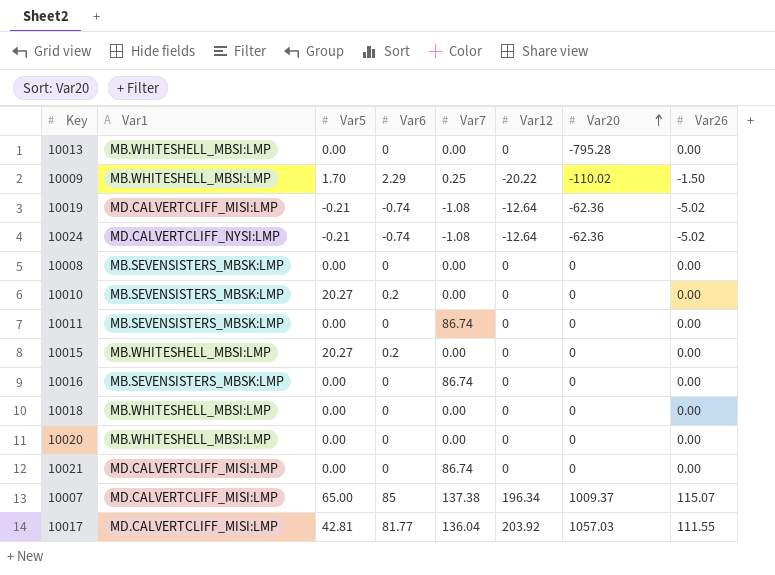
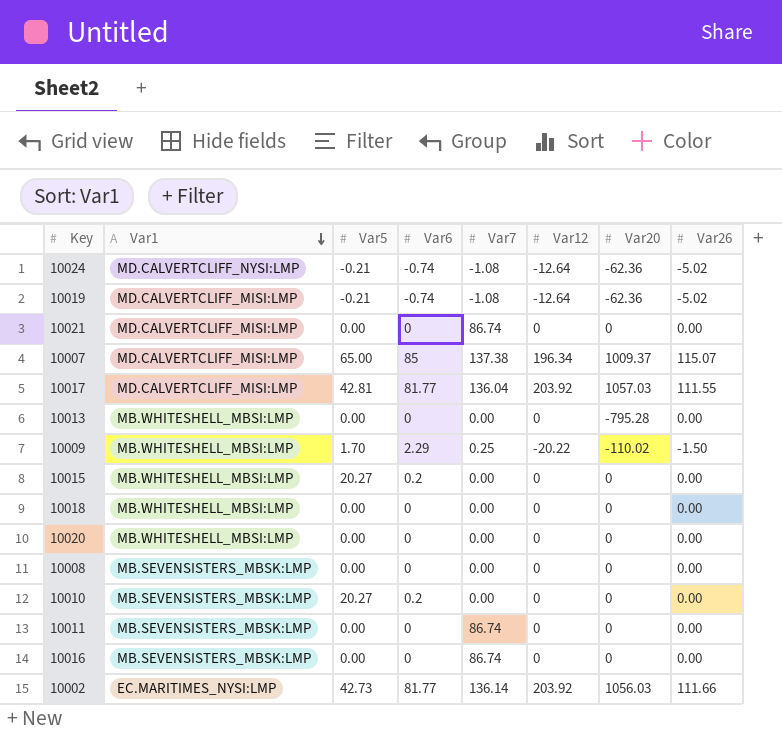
row order: Var20 ascending -> Var1 descending
row 10002: none -> EC.MARITIMES_NYSI:LMP | 42.73 | 81.77 | 136.14 | 203.92 | 1056.03 | 111.66

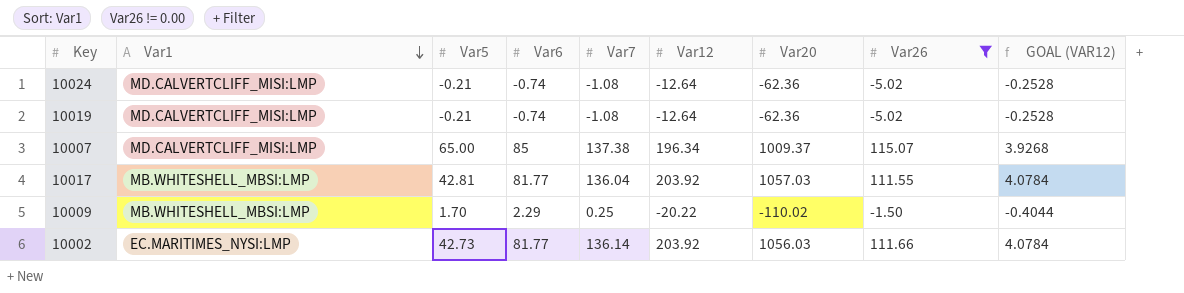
filter: none -> Var26 != 0.00
column GOAL (VAR12) | formula: none -> [Var12] * 0.02
10024 | Var1: MD.CALVERTCLIFF_NYSI:LMP -> MD.CALVERTCLIFF_MISI:LMP
10017 | Var1: MD.CALVERTCLIFF_MISI:LMP -> MB.WHITESHELL_MBSI:LMP

